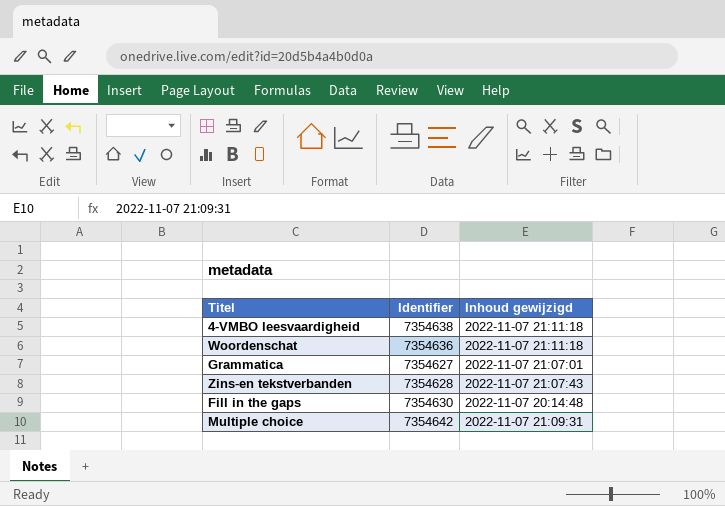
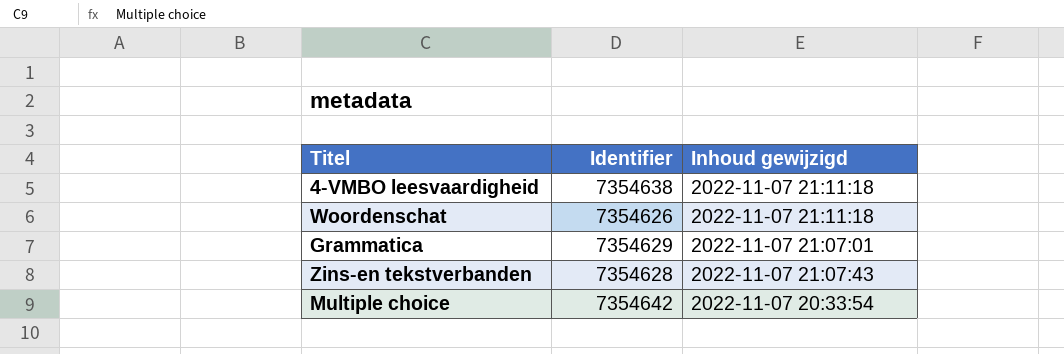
row Fill in the gaps: 7354630 | 2022-11-07 20:14:48 -> none
Woordenschat | Identifier: 7354636 -> 7354626
Grammatica | Identifier: 7354627 -> 7354629
Multiple choice | Inhoud gewijzigd: 2022-11-07 21:09:31 -> 2022-11-07 20:33:54

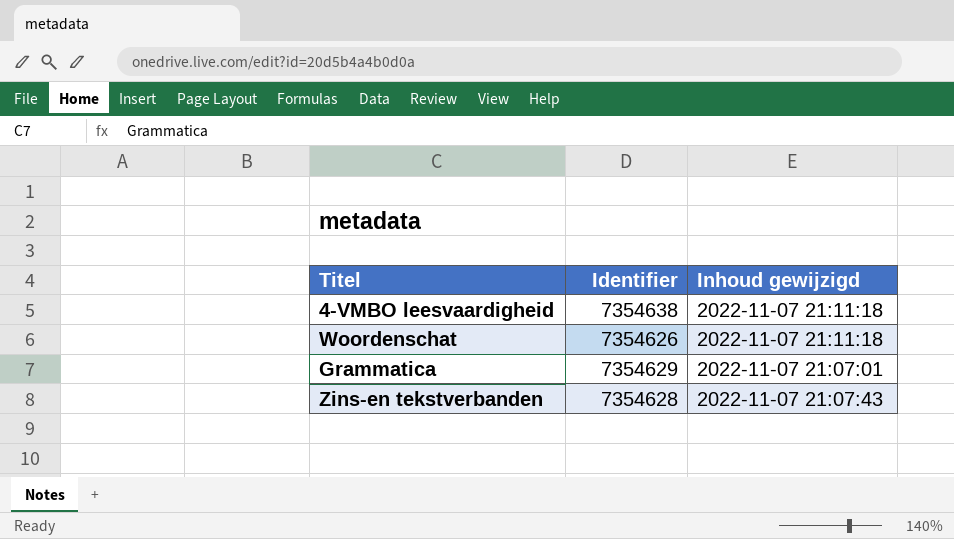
row Multiple choice: 7354642 | 2022-11-07 20:33:54 -> none

